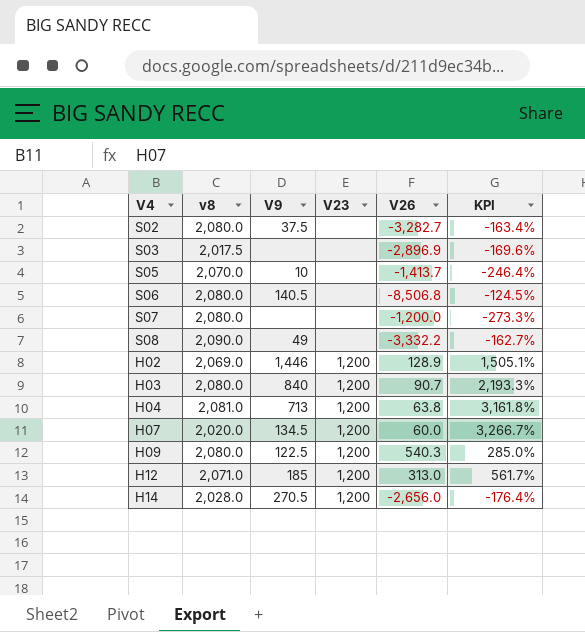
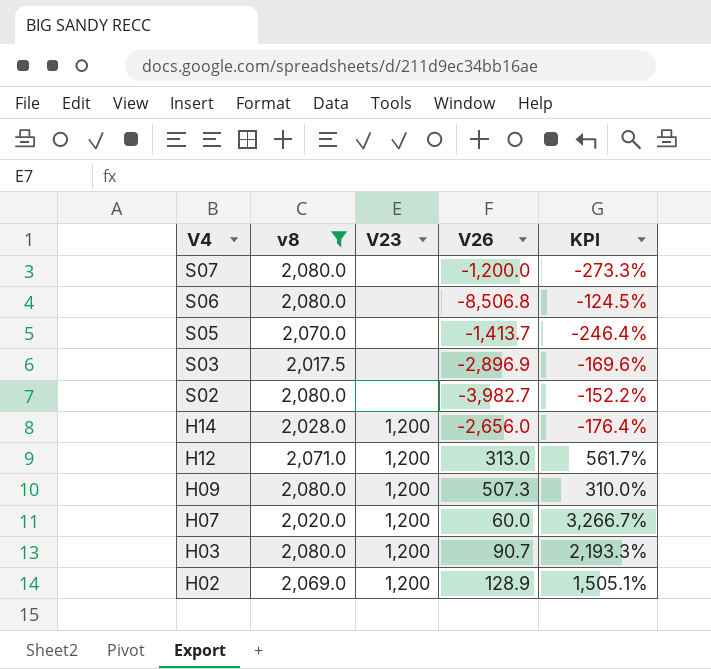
filter: none -> v8 <= 2,080.0
row order: none -> V4 descending
column V9 | position: 3 -> none
S02 | V26: -3,282.7 -> -3,982.7
S02 | KPI: -163.4% -> -152.2%
H09 | V26: 540.3 -> 507.3
H09 | KPI: 285.0% -> 310.0%

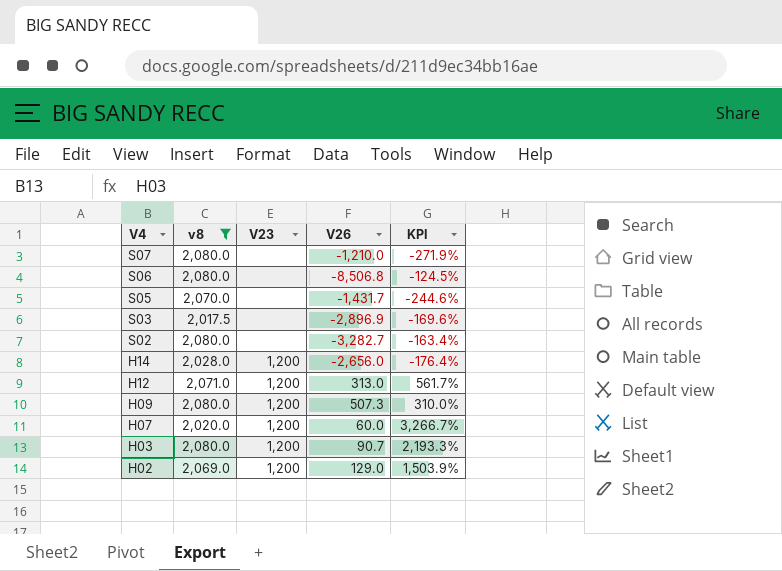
S07 | V26: -1,200.0 -> -1,210.0
S07 | KPI: -273.3% -> -271.9%
S05 | V26: -1,413.7 -> -1,431.7
S05 | KPI: -246.4% -> -244.6%
S02 | V26: -3,982.7 -> -3,282.7
S02 | KPI: -152.2% -> -163.4%
H02 | V26: 128.9 -> 129.0
H02 | KPI: 1,505.1% -> 1,503.9%

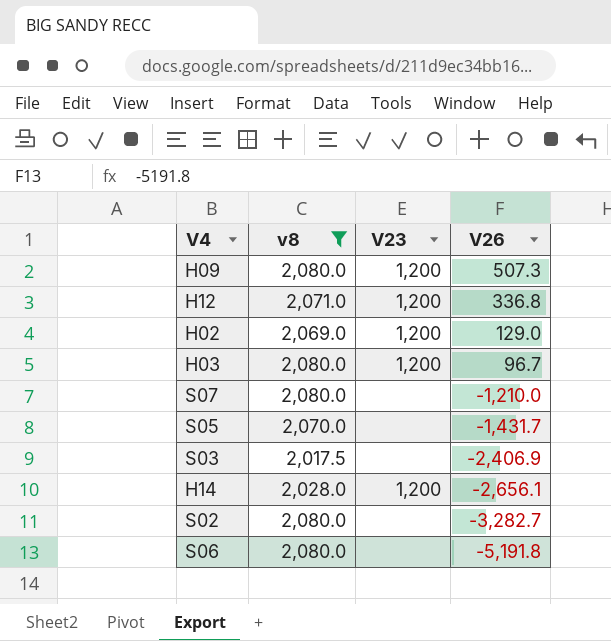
row order: V4 descending -> V26 descending
column KPI | formula: ([v8] - [V26]) / [V26] -> none
row H07: 2,020.0 | 1,200 | 60.0 | 3,266.7% -> none
H12 | V26: 313.0 -> 336.8
H03 | V26: 90.7 -> 96.7
S03 | V26: -2,896.9 -> -2,406.9
H14 | V26: -2,656.0 -> -2,656.1
S06 | V26: -8,506.8 -> -5,191.8

